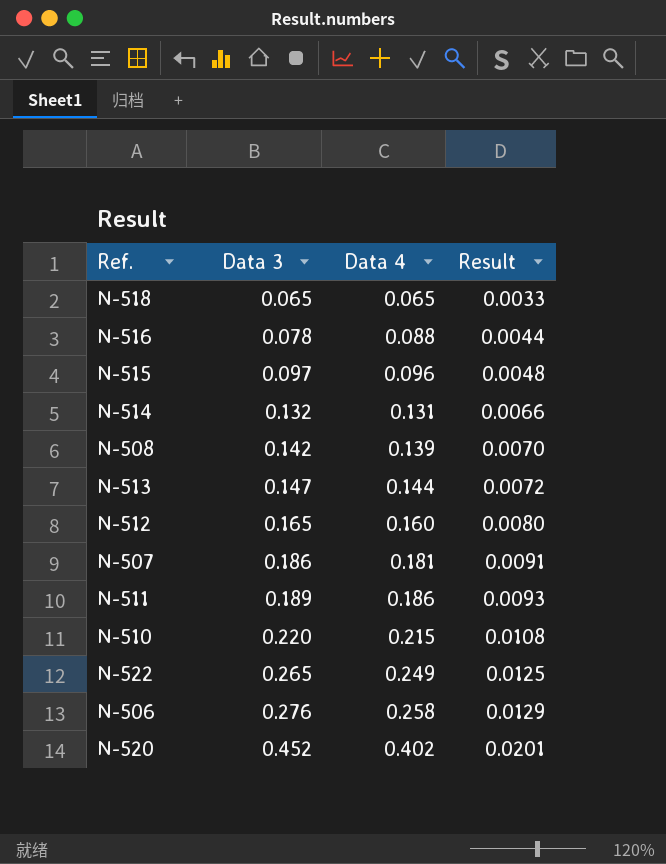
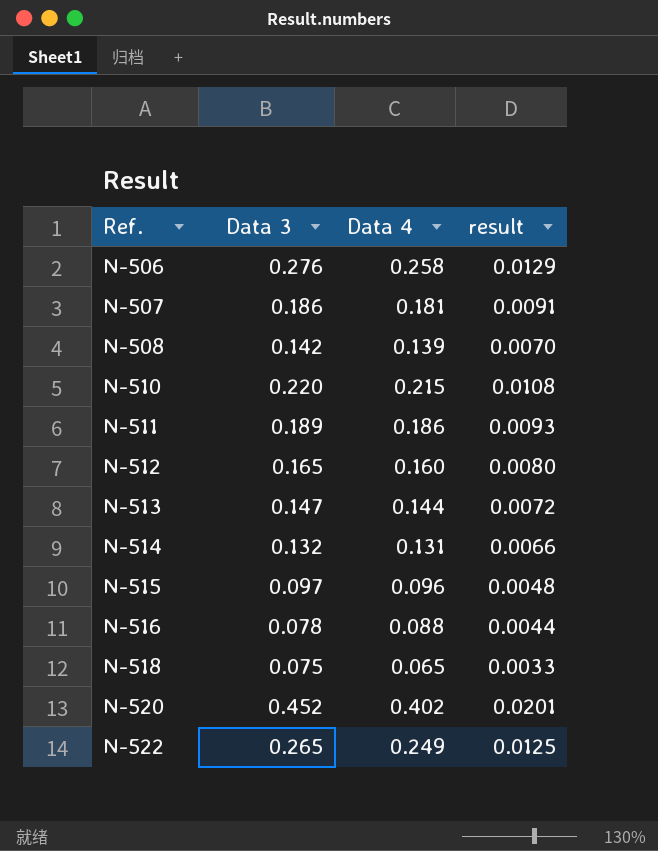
row order: Data 3 ascending -> Ref. ascending
column name: Result -> result
N-518 | Data 3: 0.065 -> 0.075

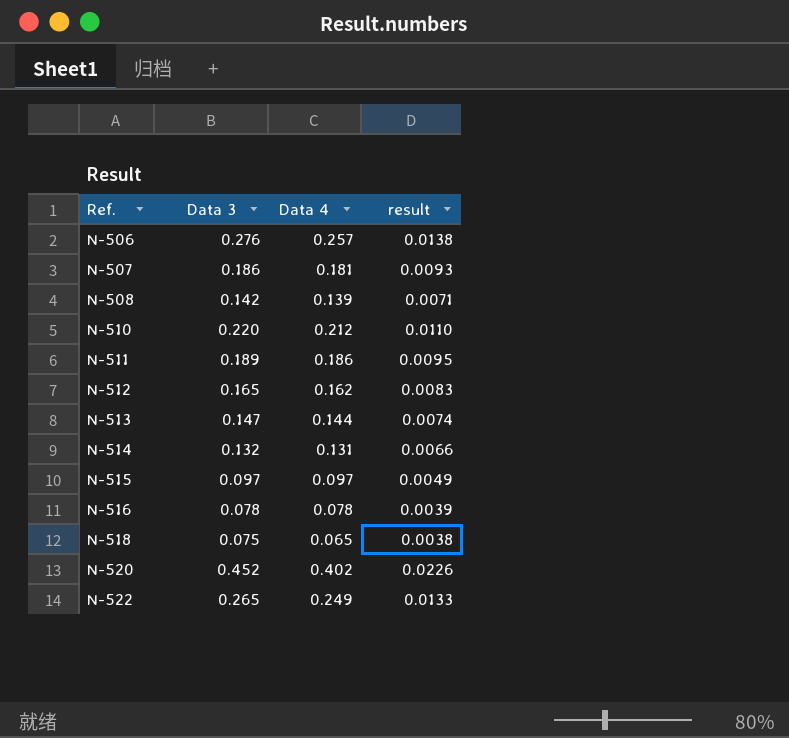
column result | formula: [Data 4] * 0.05 -> [Data 3] * 0.05
N-506 | Data 4: 0.258 -> 0.257
N-510 | Data 4: 0.215 -> 0.212
N-512 | Data 4: 0.160 -> 0.162
N-515 | Data 4: 0.096 -> 0.097
N-516 | Data 4: 0.088 -> 0.078

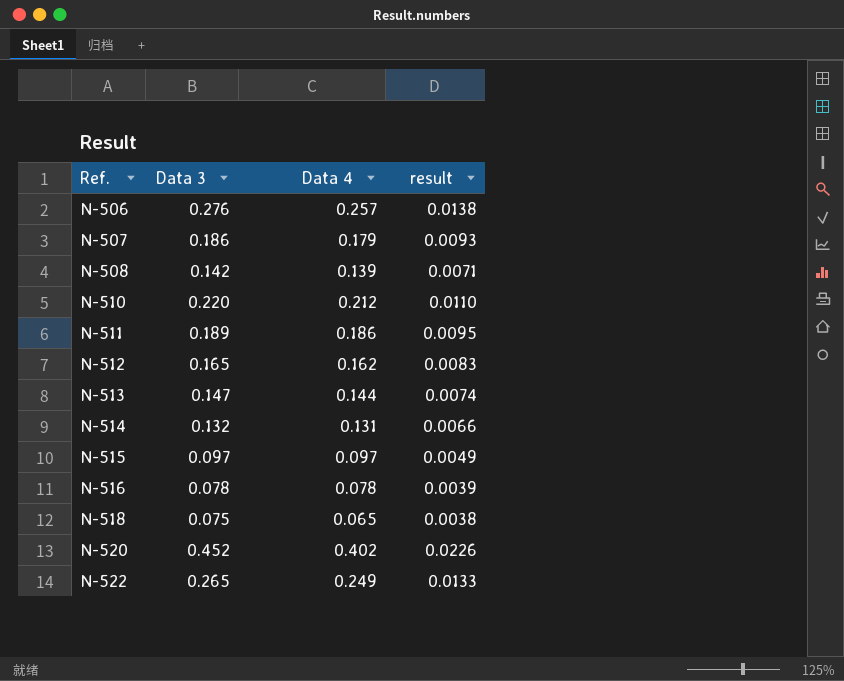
N-507 | Data 4: 0.181 -> 0.179

